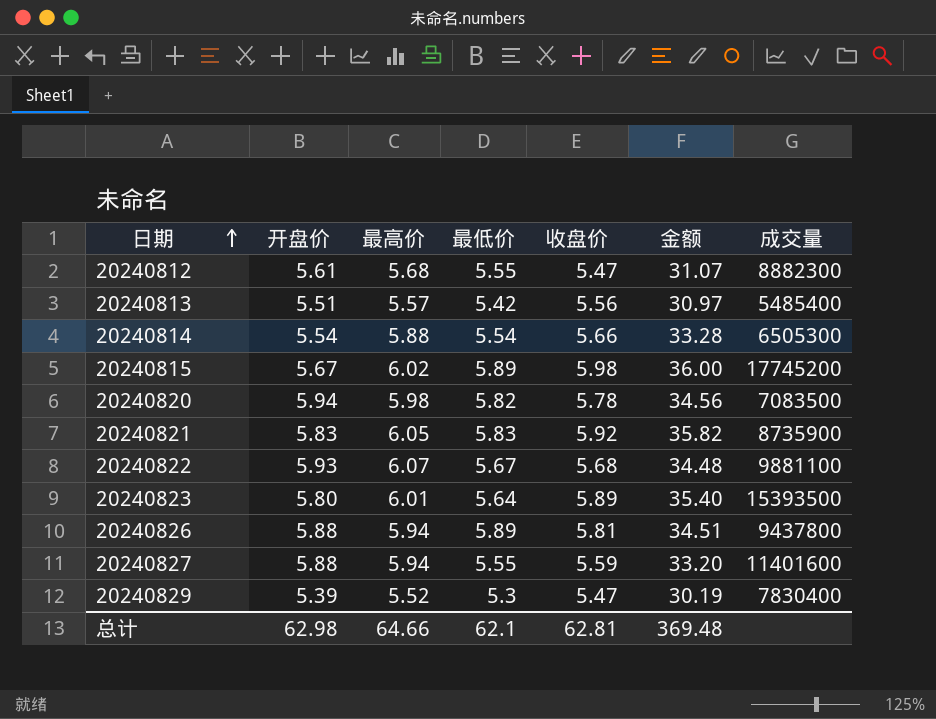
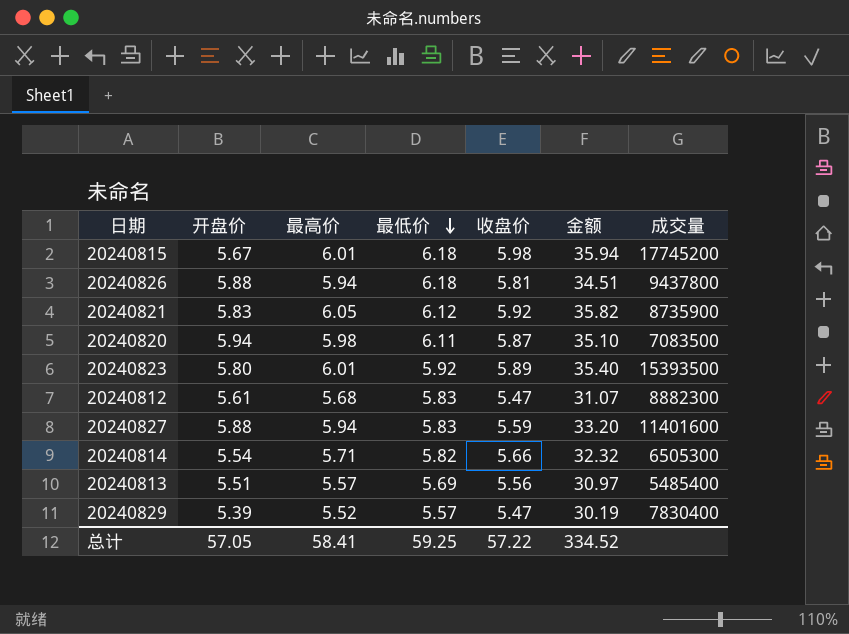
row order: 日期 ascending -> 最低价 descending
row 20240822: 5.93 | 6.07 | 5.67 | 5.68 | 34.48 | 9881100 -> none
20240815 | 最高价: 6.02 -> 6.01
20240815 | 最低价: 5.89 -> 6.18
20240815 | 金额: 36.00 -> 35.94
20240826 | 最低价: 5.89 -> 6.18
20240821 | 最低价: 5.83 -> 6.12
20240820 | 最低价: 5.82 -> 6.11
20240820 | 收盘价: 5.78 -> 5.87
20240820 | 金额: 34.56 -> 35.10
20240823 | 最低价: 5.64 -> 5.92
20240812 | 最低价: 5.55 -> 5.83
20240827 | 最低价: 5.55 -> 5.83
20240814 | 最高价: 5.88 -> 5.71
20240814 | 最低价: 5.54 -> 5.82
20240814 | 金额: 33.28 -> 32.32
20240813 | 最低价: 5.42 -> 5.69
20240829 | 最低价: 5.3 -> 5.57
总计 | 开盘价: 62.98 -> 57.05
总计 | 最高价: 64.66 -> 58.41
总计 | 最低价: 62.1 -> 59.25
总计 | 收盘价: 62.81 -> 57.22
总计 | 金额: 369.48 -> 334.52

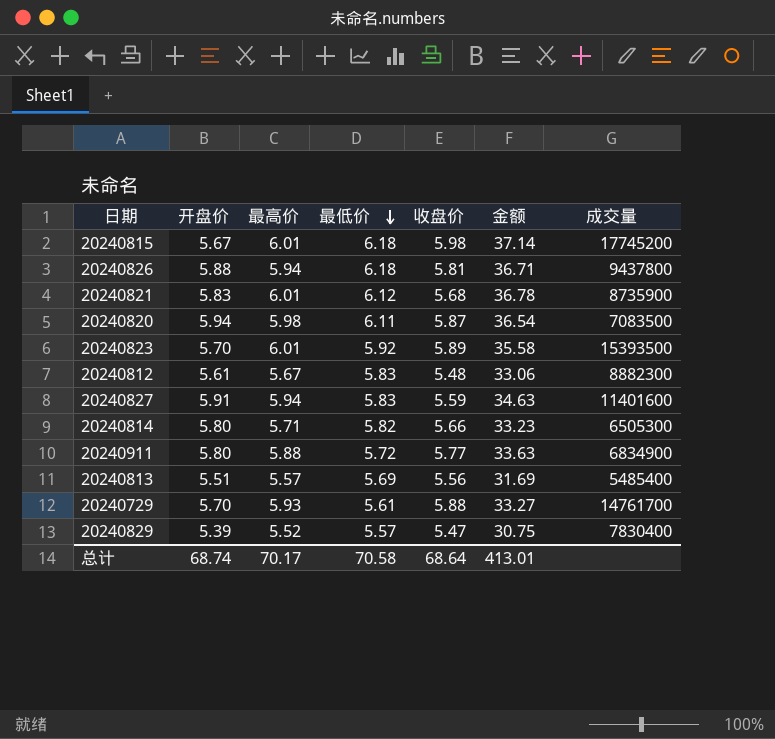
column 金额 | formula: [最高价] * [收盘价] -> [最高价] * [最低价]
20240821 | 最高价: 6.05 -> 6.01
20240821 | 收盘价: 5.92 -> 5.68
20240823 | 开盘价: 5.80 -> 5.70
20240812 | 最高价: 5.68 -> 5.67
20240812 | 收盘价: 5.47 -> 5.48
20240827 | 开盘价: 5.88 -> 5.91
20240814 | 开盘价: 5.54 -> 5.80
row 20240911: none -> 5.80 | 5.88 | 5.72 | 5.77 | 33.63 | 6834900
row 20240729: none -> 5.70 | 5.93 | 5.61 | 5.88 | 33.27 | 14761700
总计 | 开盘价: 57.05 -> 68.74
总计 | 最高价: 58.41 -> 70.17
总计 | 最低价: 59.25 -> 70.58
总计 | 收盘价: 57.22 -> 68.64
总计 | 金额: 334.52 -> 413.01

